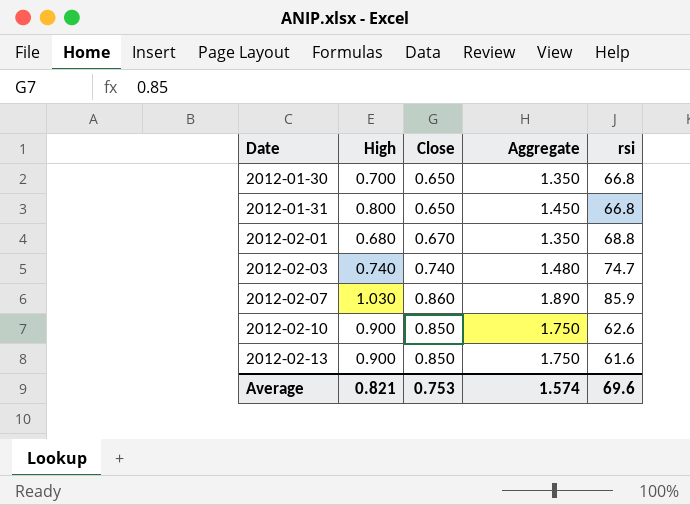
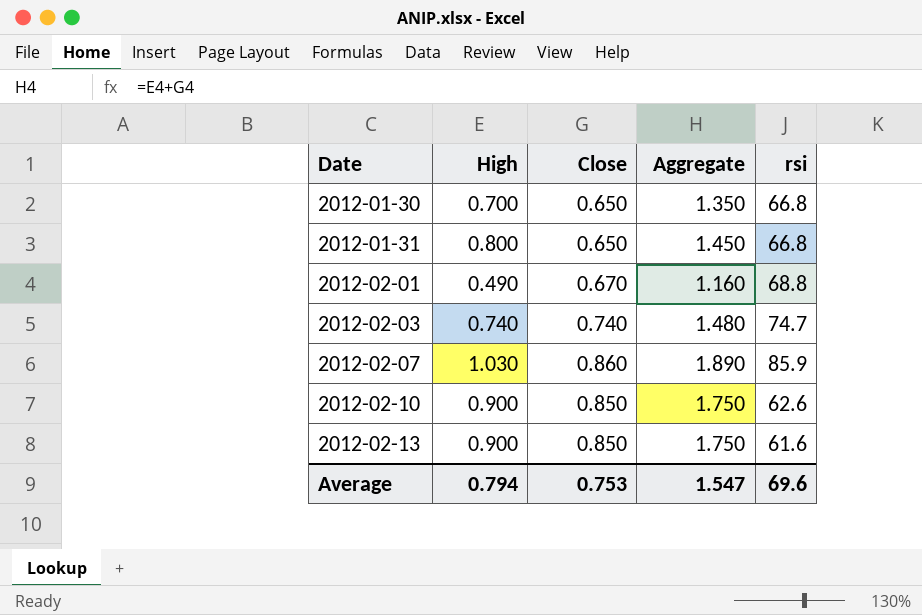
2012-02-01 | High: 0.680 -> 0.490
2012-02-01 | Aggregate: 1.350 -> 1.160
Average | High: 0.821 -> 0.794
Average | Aggregate: 1.574 -> 1.547

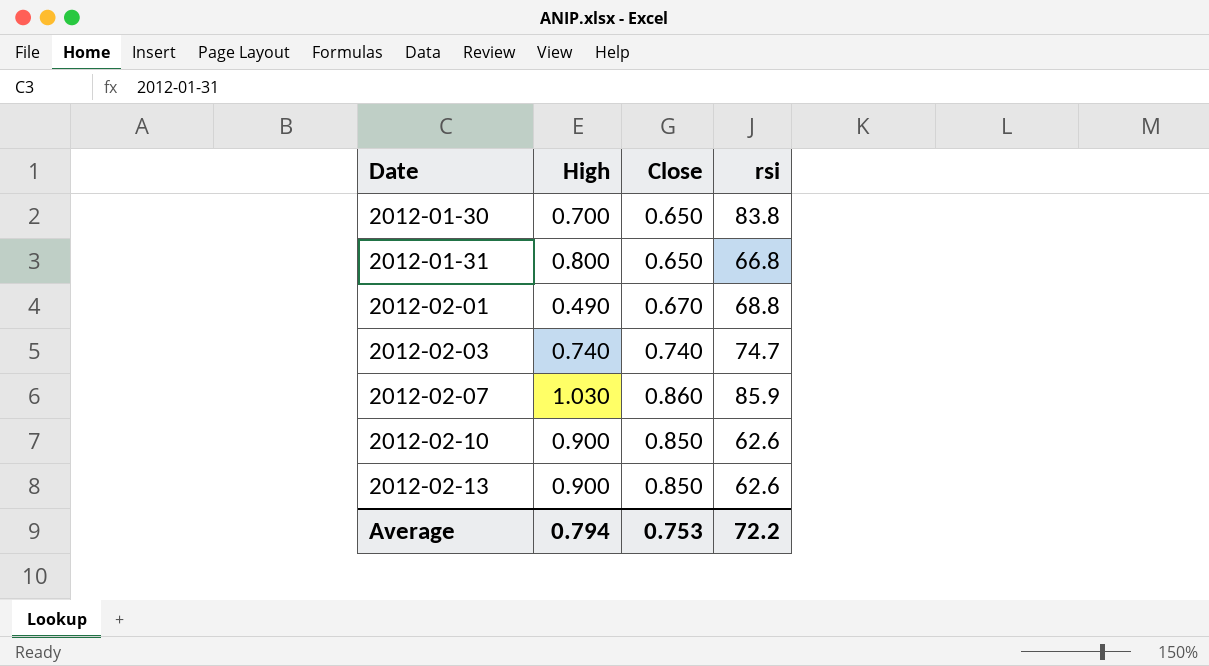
column Aggregate | formula: [High] + [Close] -> none
2012-01-30 | rsi: 66.8 -> 83.8
2012-02-13 | rsi: 61.6 -> 62.6
Average | rsi: 69.6 -> 72.2

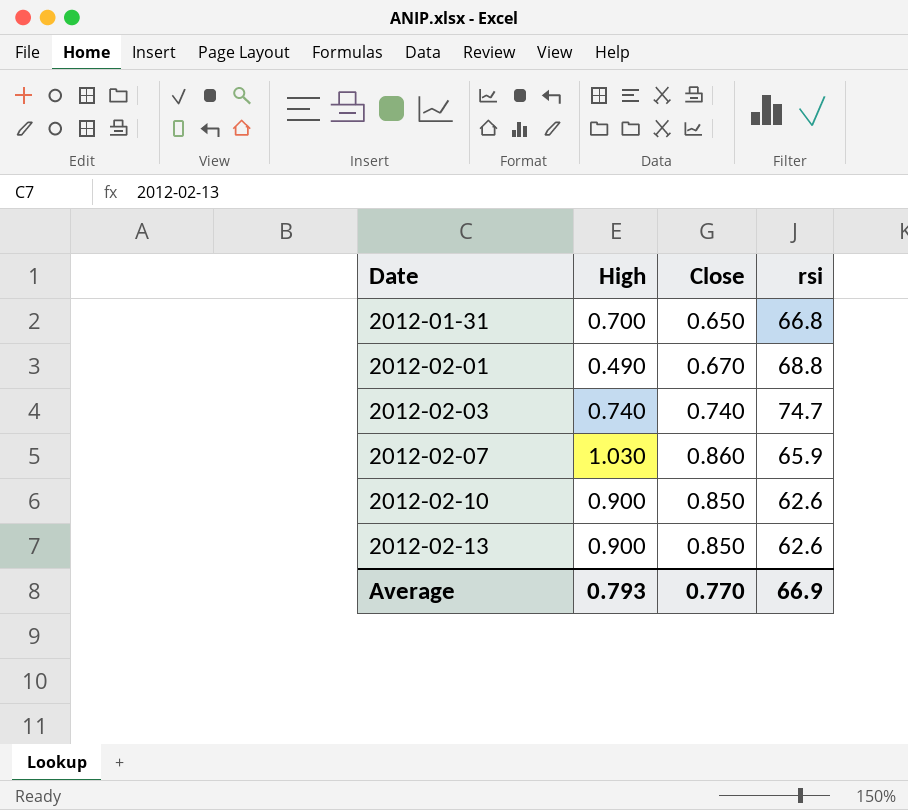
row 2012-01-30: 0.700 | 0.650 | 83.8 -> none
2012-01-31 | High: 0.800 -> 0.700
2012-02-07 | rsi: 85.9 -> 65.9
Average | High: 0.794 -> 0.793
Average | Close: 0.753 -> 0.770
Average | rsi: 72.2 -> 66.9

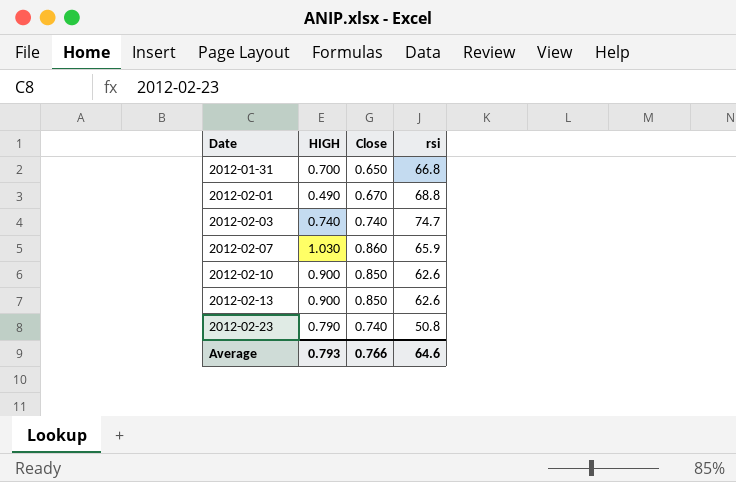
column name: High -> HIGH
row 2012-02-23: none -> 0.790 | 0.740 | 50.8
Average | Close: 0.770 -> 0.766
Average | rsi: 66.9 -> 64.6

